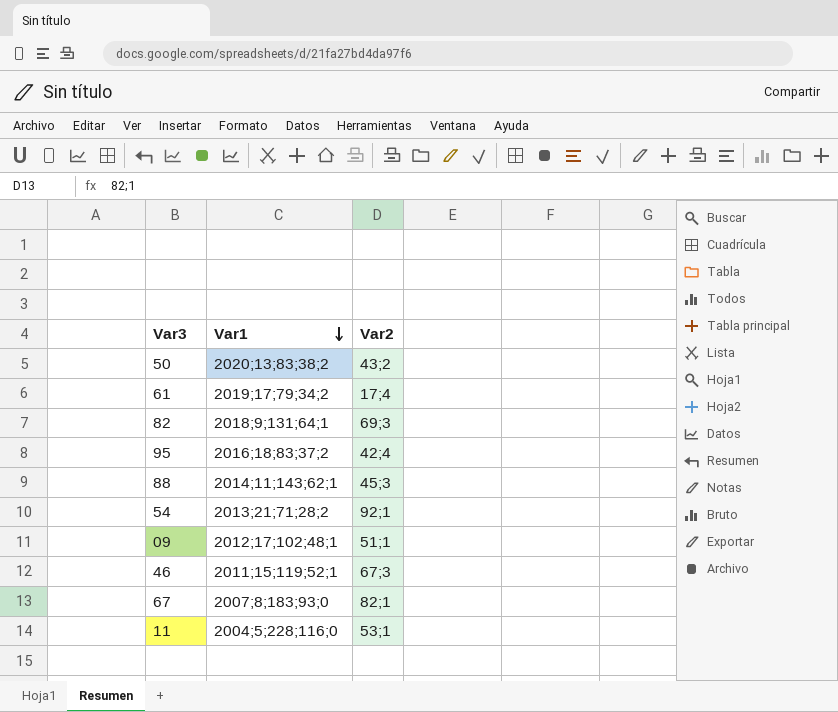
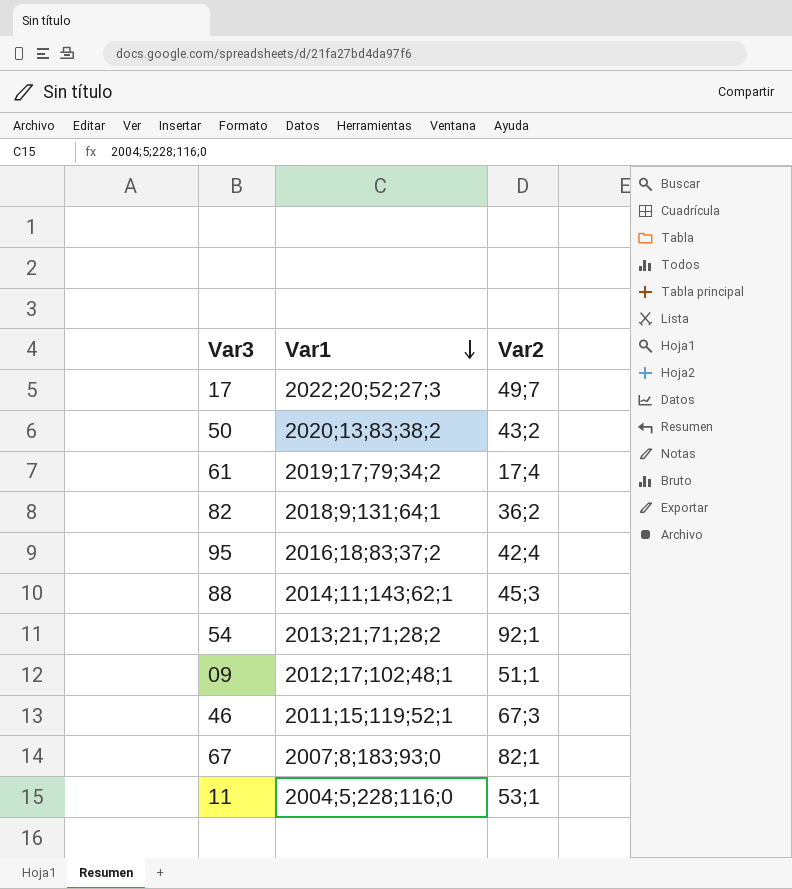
row 17: none -> 2022;20;52;27;3 | 49;7
82 | Var2: 69;3 -> 36;2

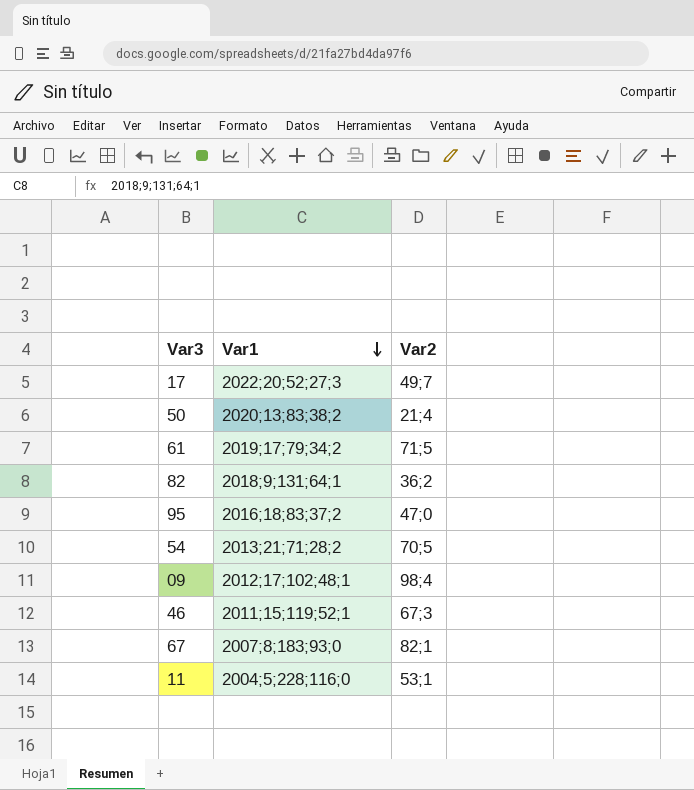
row 88: 2014;11;143;62;1 | 45;3 -> none
50 | Var2: 43;2 -> 21;4
61 | Var2: 17;4 -> 71;5
95 | Var2: 42;4 -> 47;0
54 | Var2: 92;1 -> 70;5
09 | Var2: 51;1 -> 98;4

